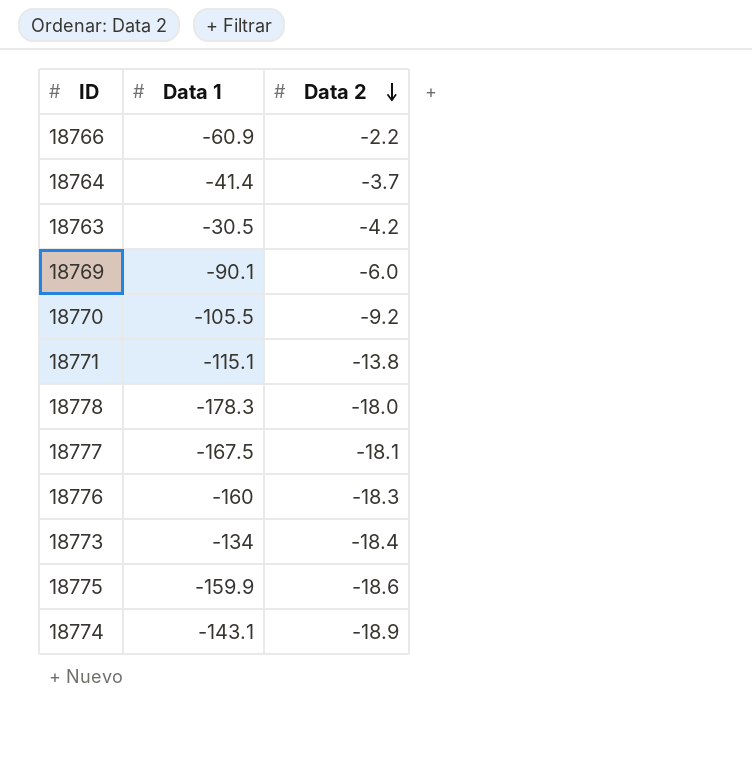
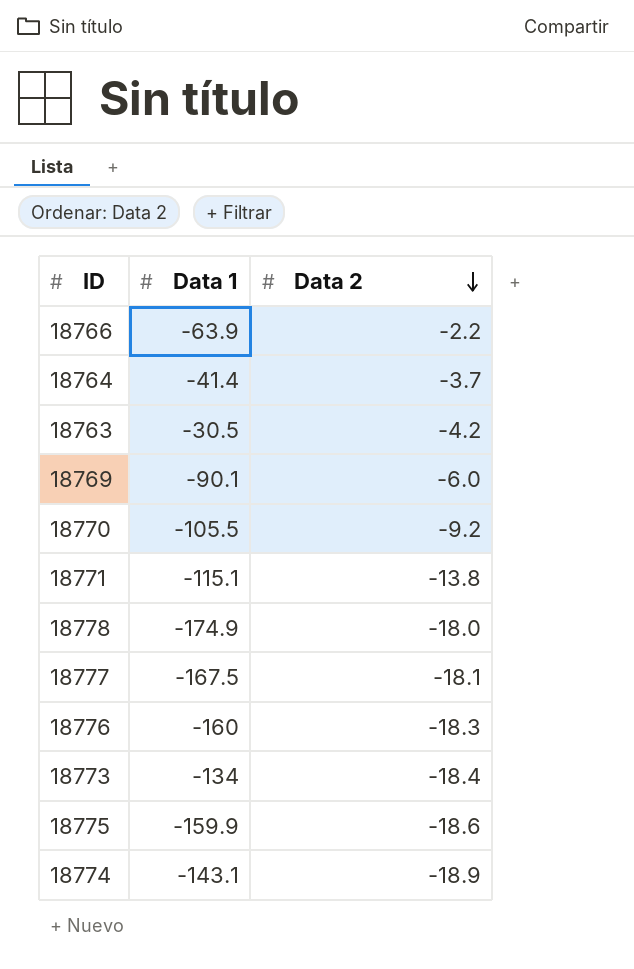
18766 | Data 1: -60.9 -> -63.9
18778 | Data 1: -178.3 -> -174.9

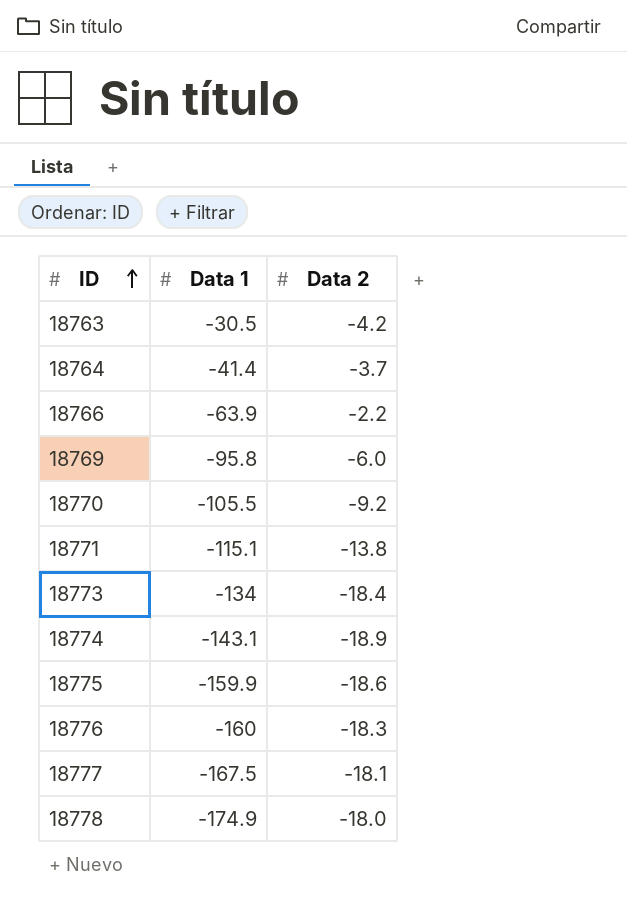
row order: Data 2 descending -> ID ascending
18769 | Data 1: -90.1 -> -95.8

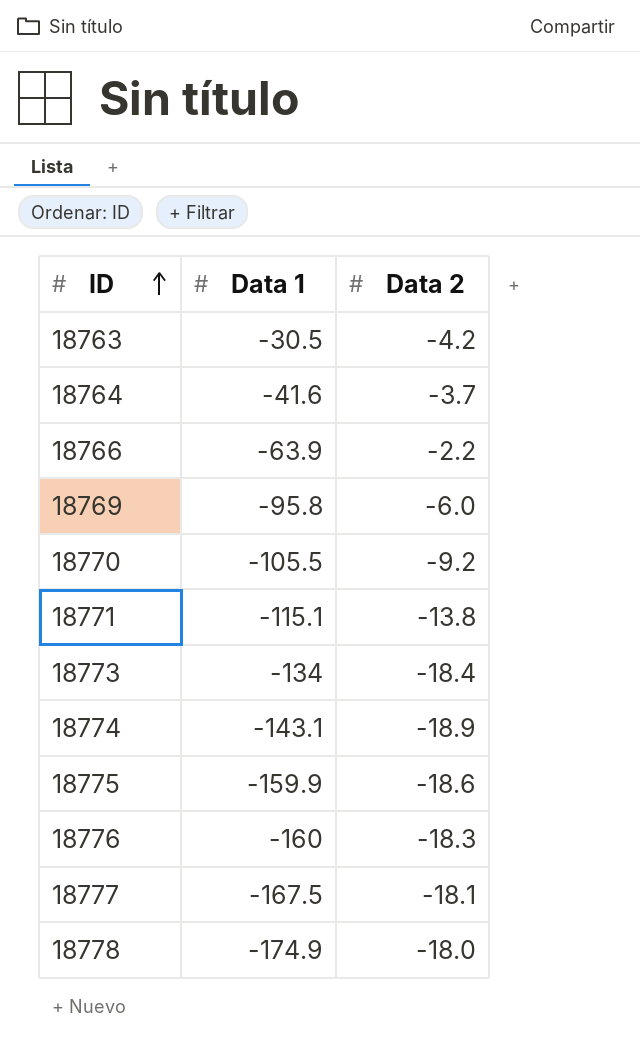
18764 | Data 1: -41.4 -> -41.6

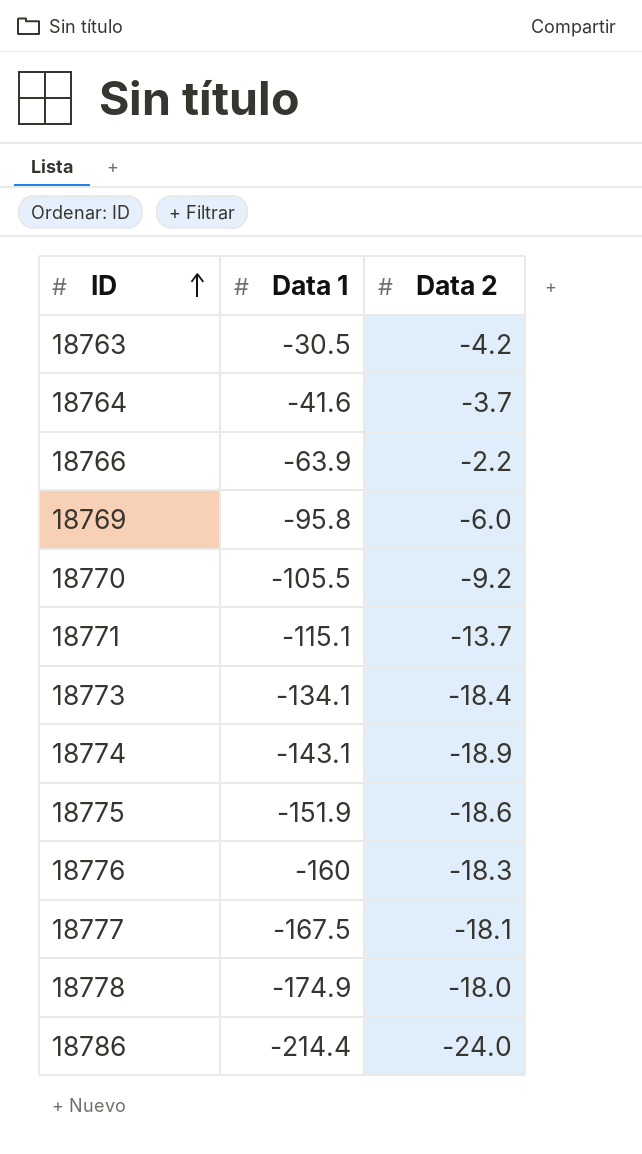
18771 | Data 2: -13.8 -> -13.7
18773 | Data 1: -134 -> -134.1
18775 | Data 1: -159.9 -> -151.9
row 18786: none -> -214.4 | -24.0

